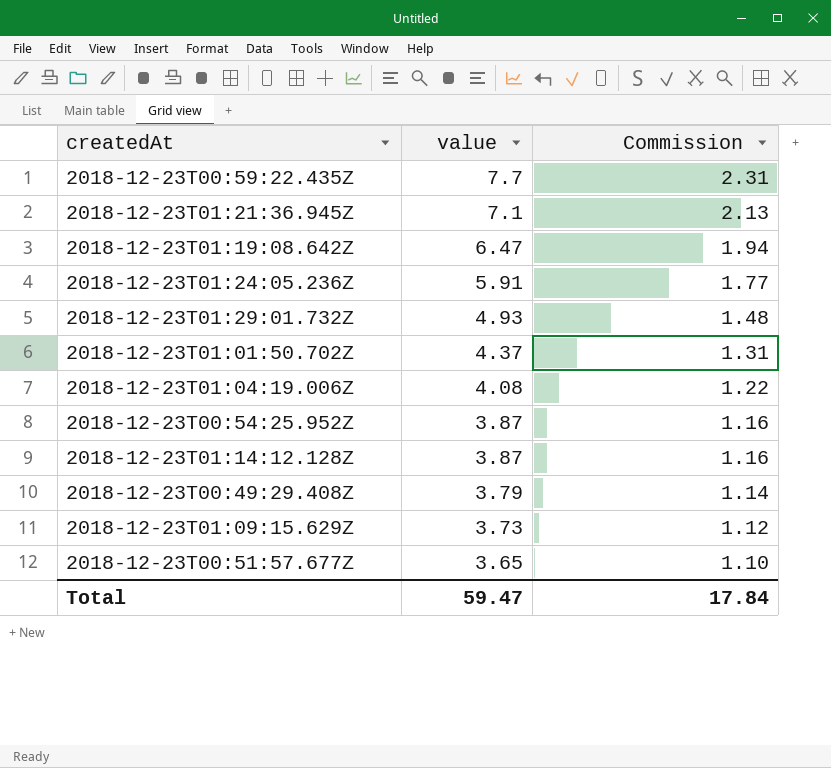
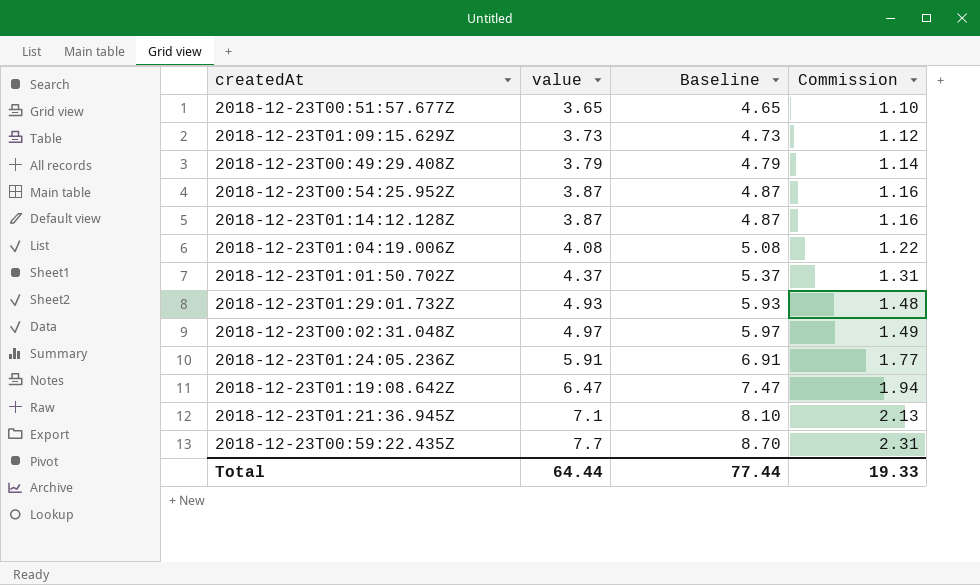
row order: value descending -> value ascending
column Baseline | formula: none -> [value] + 1
row 2018-12-23T00:02:31.048Z: none -> 4.97 | 5.97 | 1.49
Total | value: 59.47 -> 64.44
Total | Commission: 17.84 -> 19.33

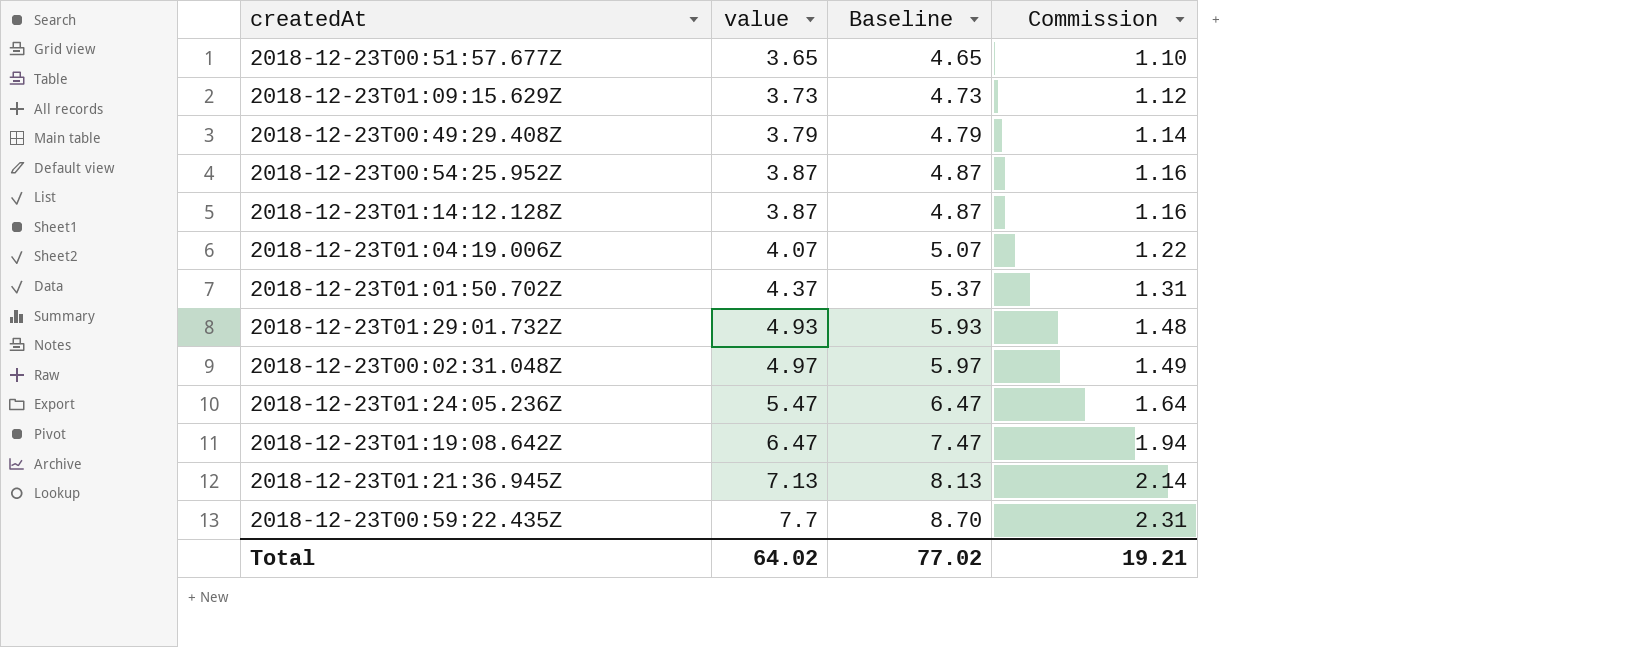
2018-12-23T01:04:19.006Z | value: 4.08 -> 4.07
2018-12-23T01:04:19.006Z | Baseline: 5.08 -> 5.07
2018-12-23T01:24:05.236Z | value: 5.91 -> 5.47
2018-12-23T01:24:05.236Z | Baseline: 6.91 -> 6.47
2018-12-23T01:24:05.236Z | Commission: 1.77 -> 1.64
2018-12-23T01:21:36.945Z | value: 7.1 -> 7.13
2018-12-23T01:21:36.945Z | Baseline: 8.10 -> 8.13
2018-12-23T01:21:36.945Z | Commission: 2.13 -> 2.14
Total | value: 64.44 -> 64.02
Total | Baseline: 77.44 -> 77.02
Total | Commission: 19.33 -> 19.21

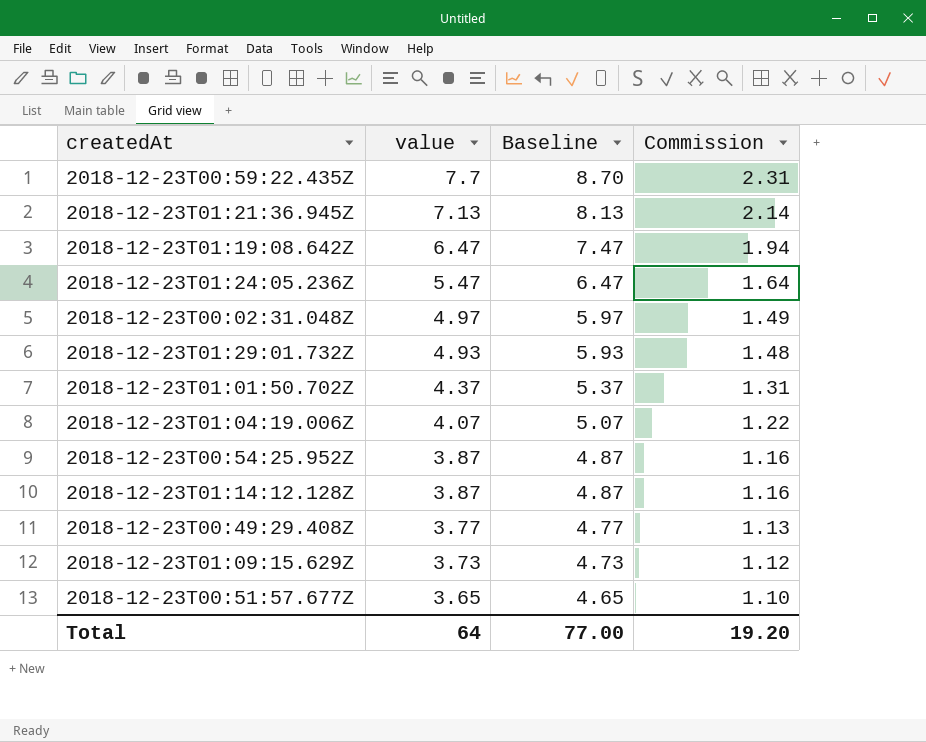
row order: value ascending -> value descending
2018-12-23T00:49:29.408Z | value: 3.79 -> 3.77
2018-12-23T00:49:29.408Z | Baseline: 4.79 -> 4.77
2018-12-23T00:49:29.408Z | Commission: 1.14 -> 1.13
Total | value: 64.02 -> 64
Total | Baseline: 77.02 -> 77.00
Total | Commission: 19.21 -> 19.20

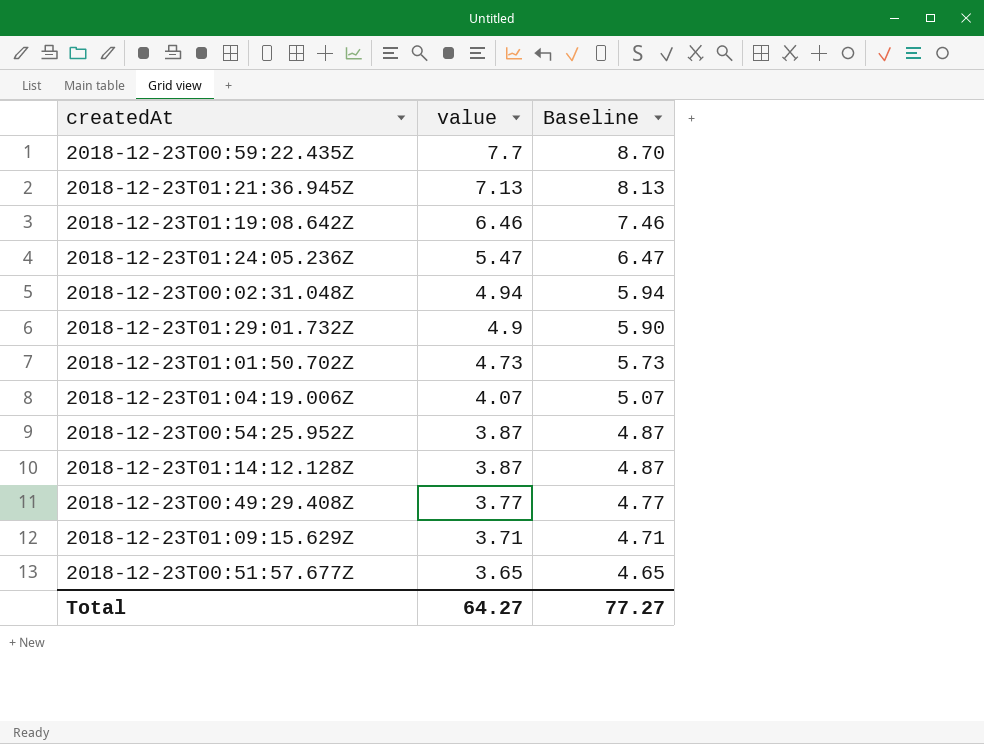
column Commission | formula: [value] * 0.3 -> none
2018-12-23T01:19:08.642Z | value: 6.47 -> 6.46
2018-12-23T01:19:08.642Z | Baseline: 7.47 -> 7.46
2018-12-23T00:02:31.048Z | value: 4.97 -> 4.94
2018-12-23T00:02:31.048Z | Baseline: 5.97 -> 5.94
2018-12-23T01:29:01.732Z | value: 4.93 -> 4.9
2018-12-23T01:29:01.732Z | Baseline: 5.93 -> 5.90
2018-12-23T01:01:50.702Z | value: 4.37 -> 4.73
2018-12-23T01:01:50.702Z | Baseline: 5.37 -> 5.73
2018-12-23T01:09:15.629Z | value: 3.73 -> 3.71
2018-12-23T01:09:15.629Z | Baseline: 4.73 -> 4.71
Total | value: 64 -> 64.27
Total | Baseline: 77.00 -> 77.27

